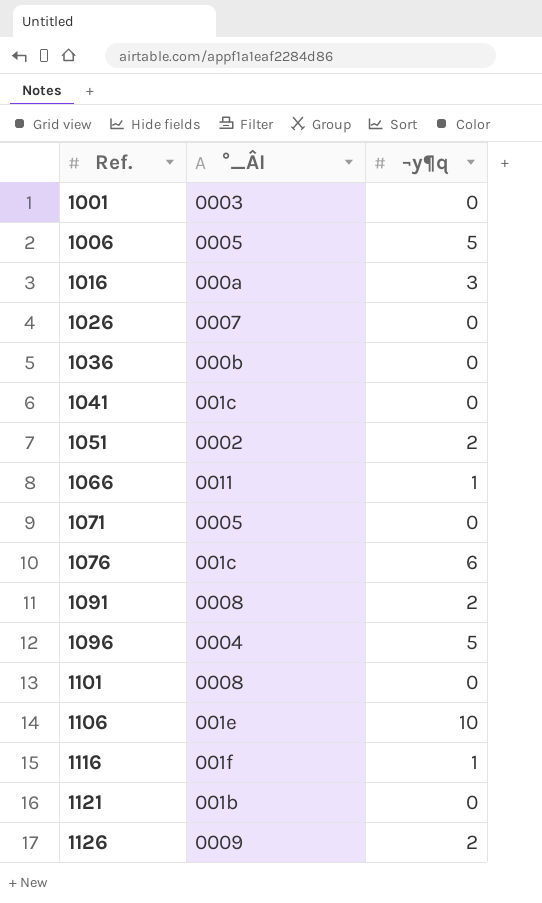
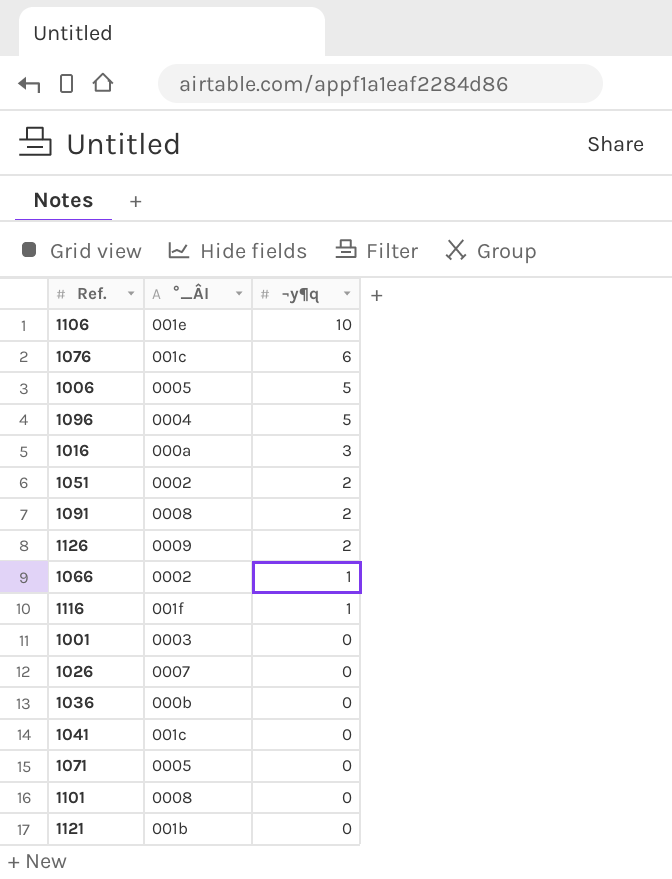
row order: Ref. ascending -> ¬y¶q descending
1066 | °_ÂI: 0011 -> 0002

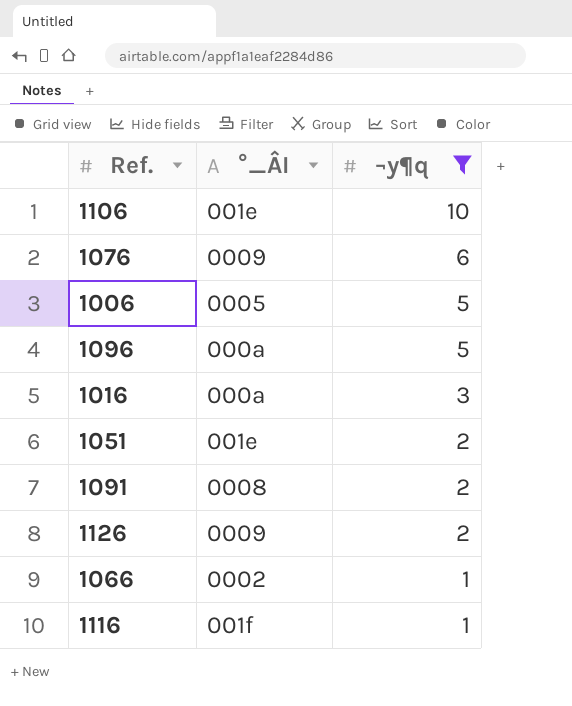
filter: none -> ¬y¶q != 0
1076 | °_ÂI: 001c -> 0009
1096 | °_ÂI: 0004 -> 000a
1051 | °_ÂI: 0002 -> 001e

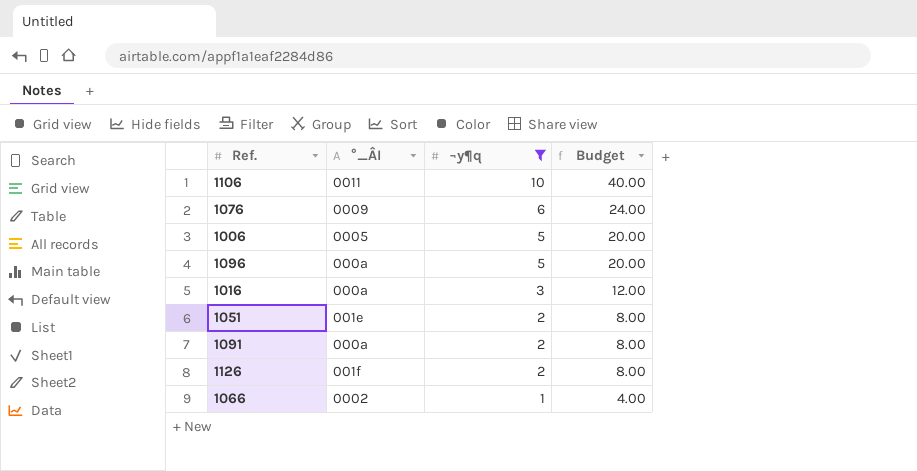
column Budget | formula: none -> [¬y¶q] * 4
row 1116: 001f | 1 -> none
1106 | °_ÂI: 001e -> 0011
1091 | °_ÂI: 0008 -> 000a
1126 | °_ÂI: 0009 -> 001f

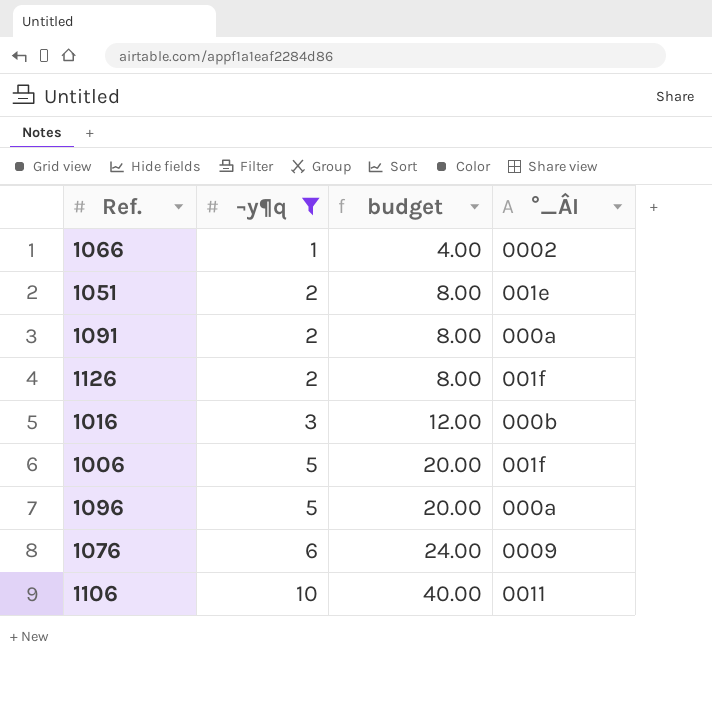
row order: ¬y¶q descending -> ¬y¶q ascending
column name: Budget -> budget
column °_ÂI | position: 2 -> 4
1016 | °_ÂI: 000a -> 000b
1006 | °_ÂI: 0005 -> 001f

